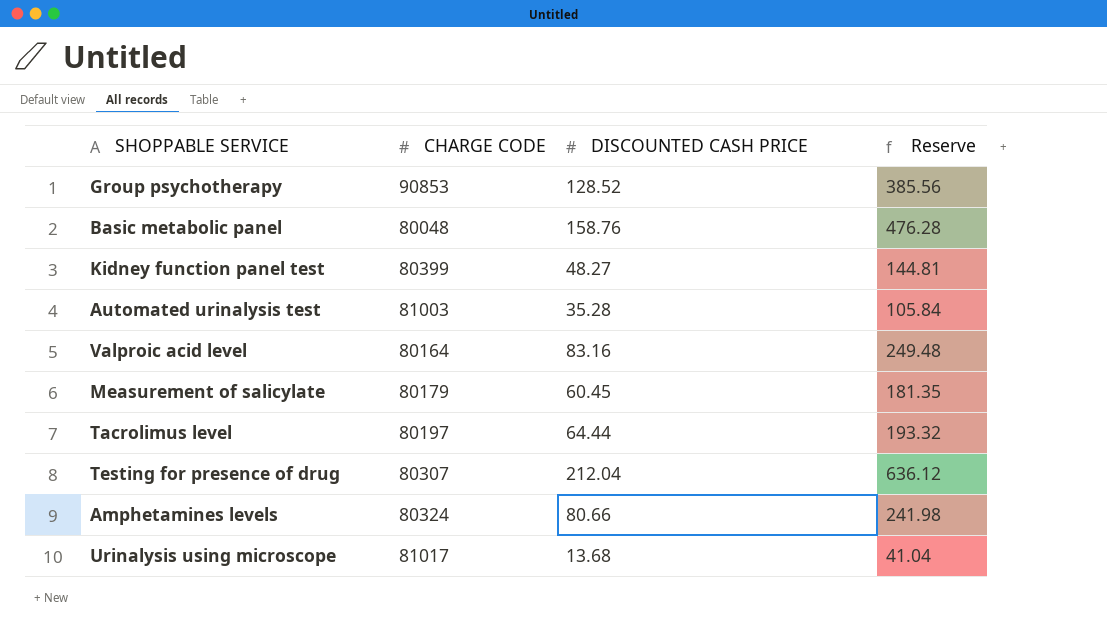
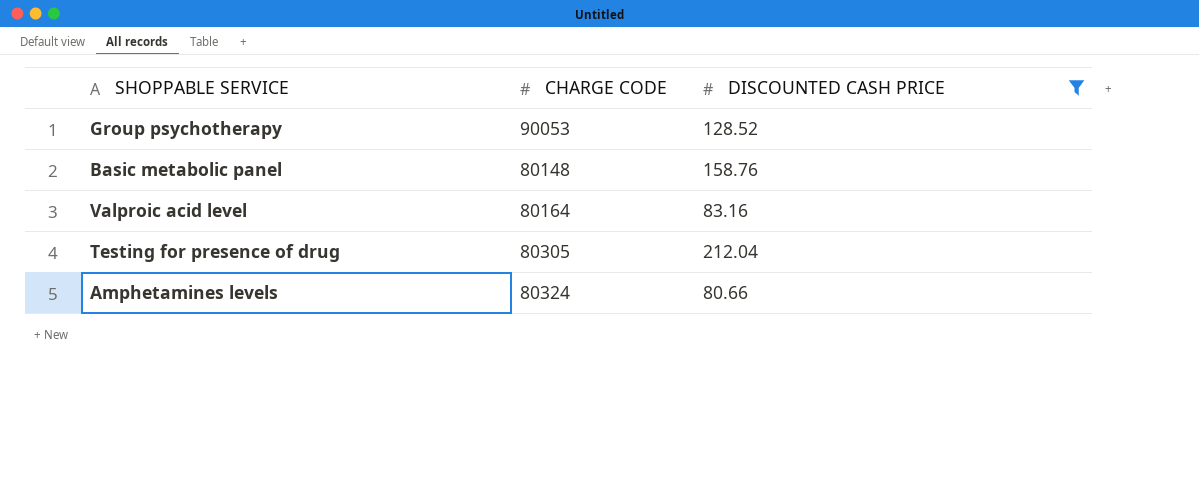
filter: none -> DISCOUNTED CASH PRICE >= 80.66
column Reserve | formula: [DISCOUNTED CASH PRICE] * 3 -> none
Group psychotherapy | CHARGE CODE: 90853 -> 90053
Basic metabolic panel | CHARGE CODE: 80048 -> 80148
Testing for presence of drug | CHARGE CODE: 80307 -> 80305

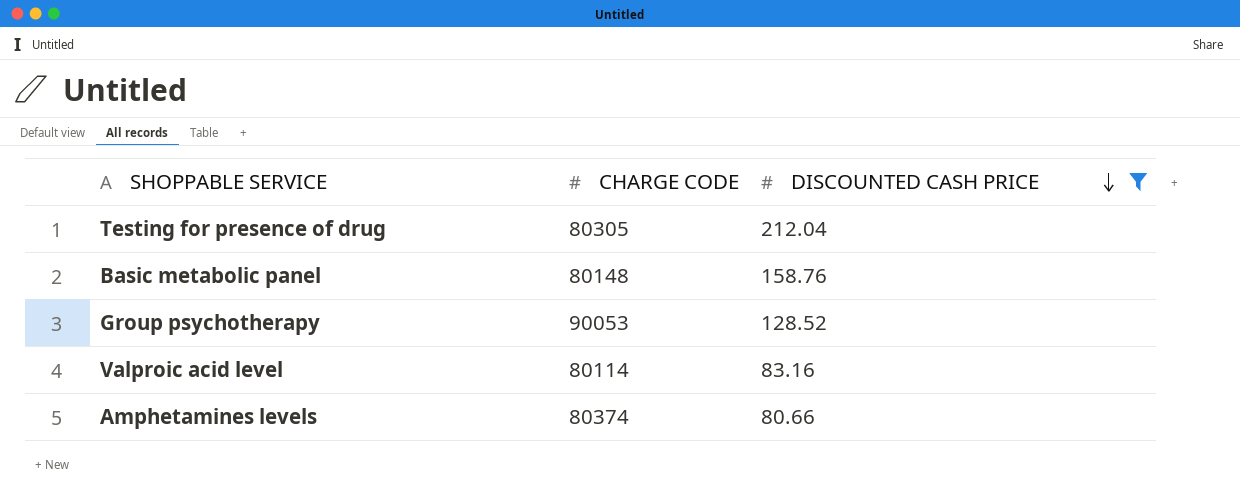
row order: none -> DISCOUNTED CASH PRICE descending
Valproic acid level | CHARGE CODE: 80164 -> 80114
Amphetamines levels | CHARGE CODE: 80324 -> 80374

